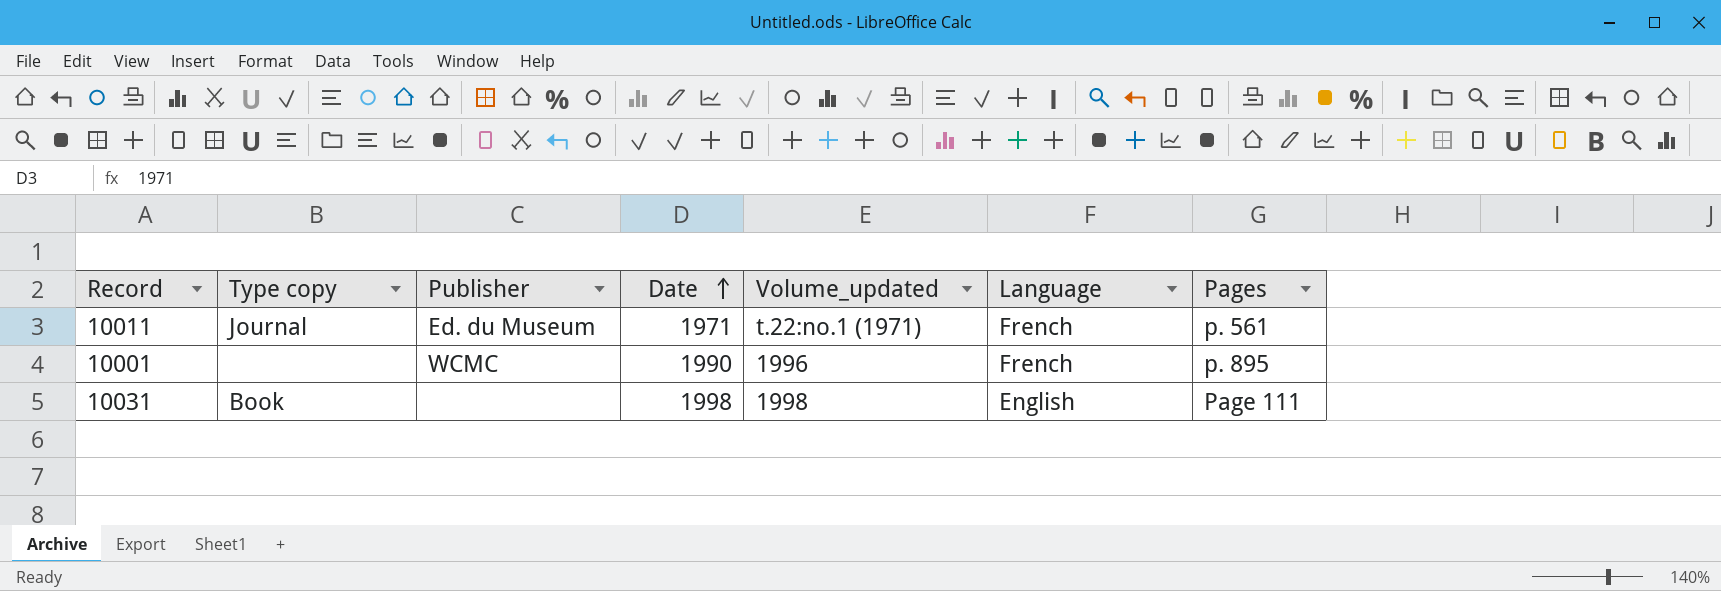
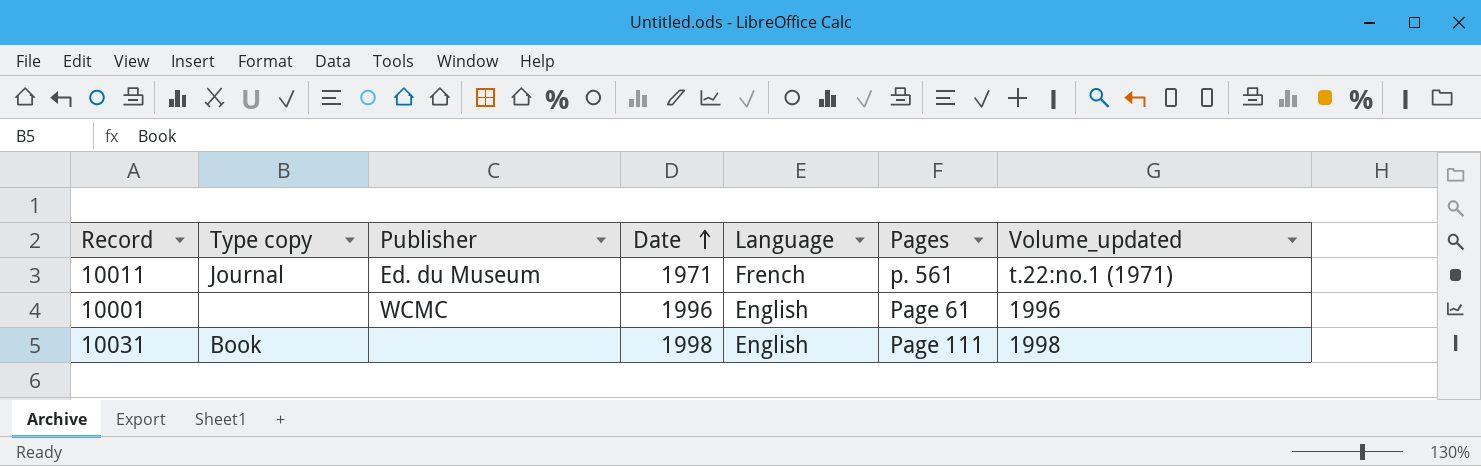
column Volume_updated | position: 5 -> 7
10001 | Date: 1990 -> 1996
10001 | Language: French -> English
10001 | Pages: p. 895 -> Page 61

